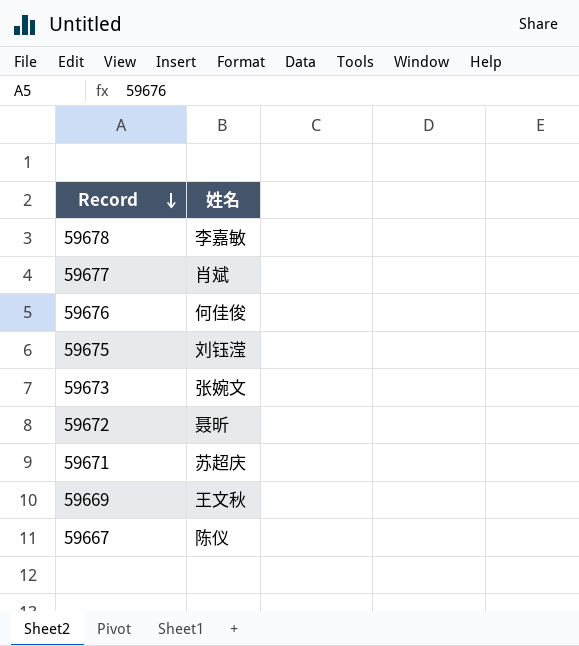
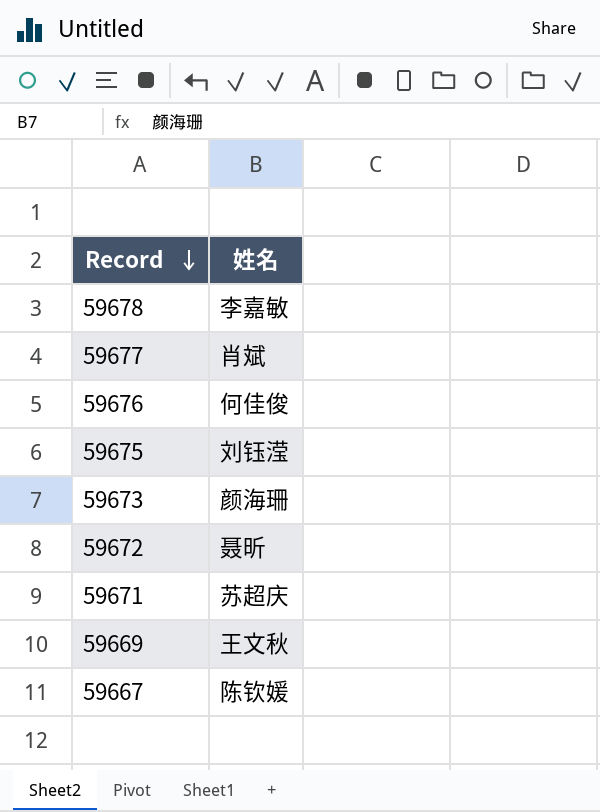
59673 | 姓名: 张婉文 -> 颜海珊
59667 | 姓名: 陈仪 -> 陈钦媛

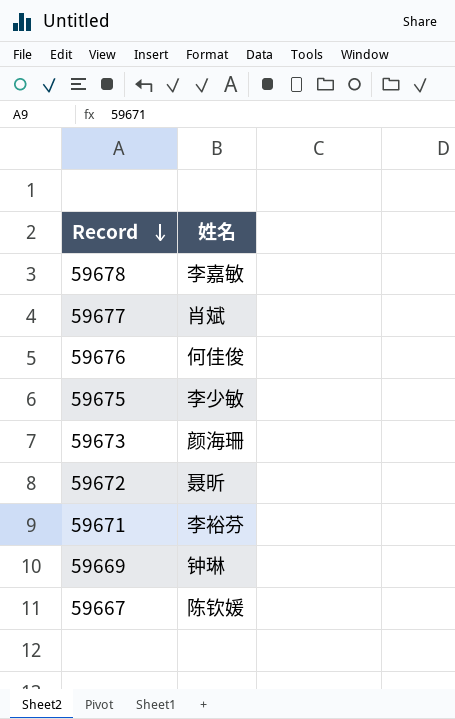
59675 | 姓名: 刘钰滢 -> 李少敏
59671 | 姓名: 苏超庆 -> 李裕芬
59669 | 姓名: 王文秋 -> 钟琳

